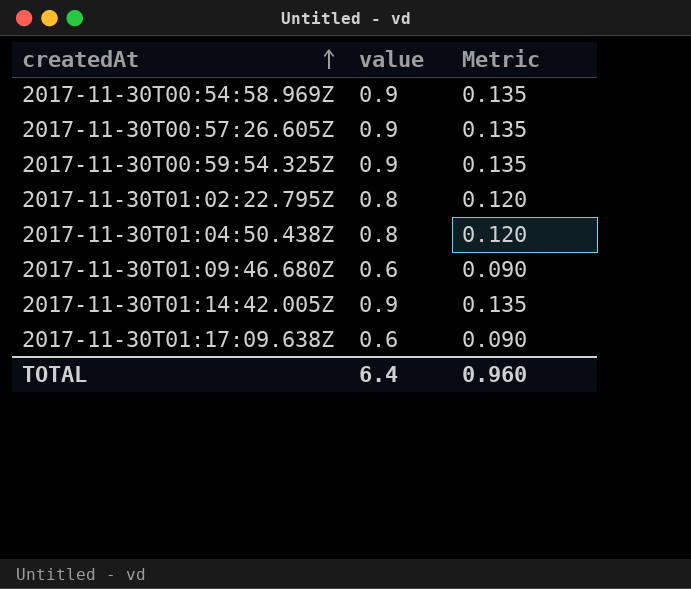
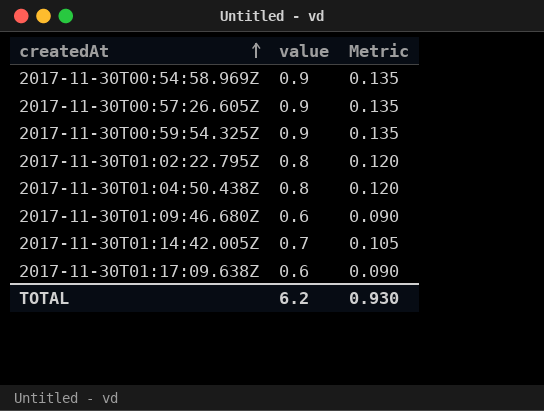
2017-11-30T01:14:42.005Z | value: 0.9 -> 0.7
2017-11-30T01:14:42.005Z | Metric: 0.135 -> 0.105
TOTAL | value: 6.4 -> 6.2
TOTAL | Metric: 0.960 -> 0.930

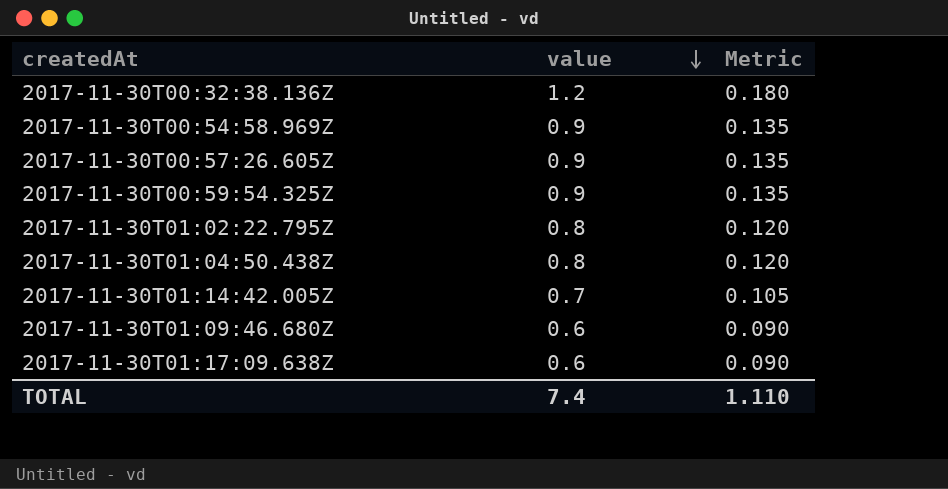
row order: createdAt ascending -> value descending
row 2017-11-30T00:32:38.136Z: none -> 1.2 | 0.180
TOTAL | value: 6.2 -> 7.4
TOTAL | Metric: 0.930 -> 1.110

